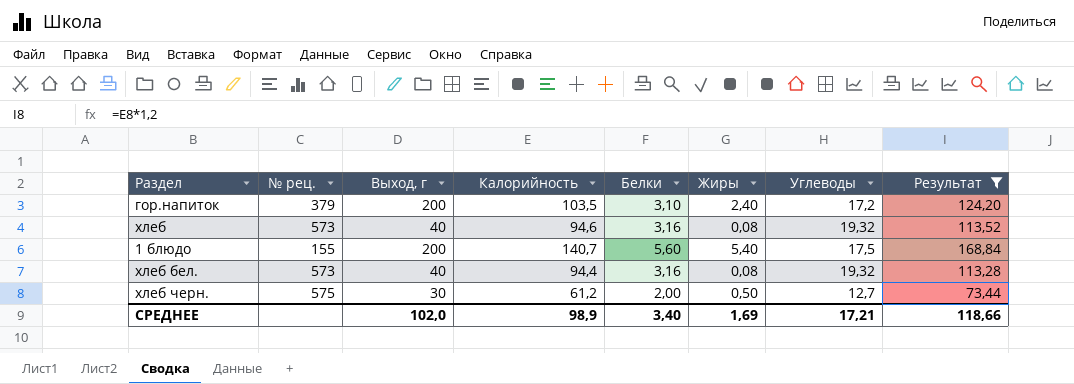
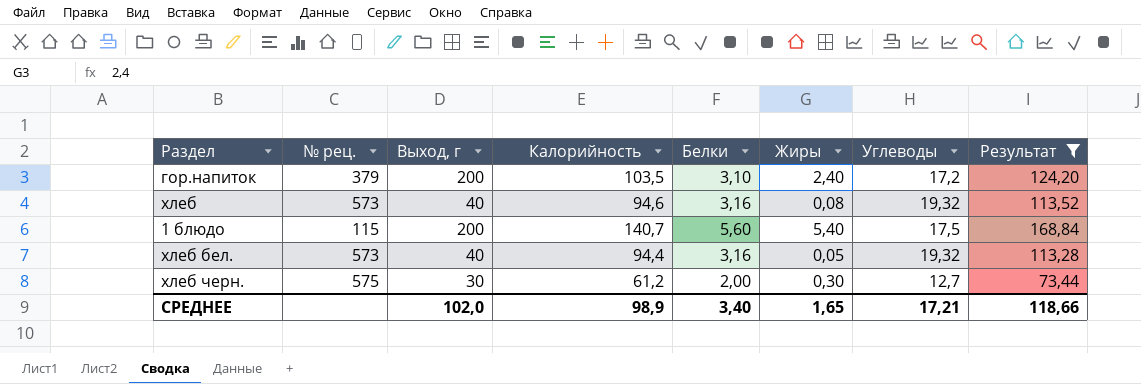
1 блюдо | № рец.: 155 -> 115
хлеб бел. | Жиры: 0,08 -> 0,05
хлеб черн. | Жиры: 0,50 -> 0,30
СРЕДНЕЕ | Жиры: 1,69 -> 1,65

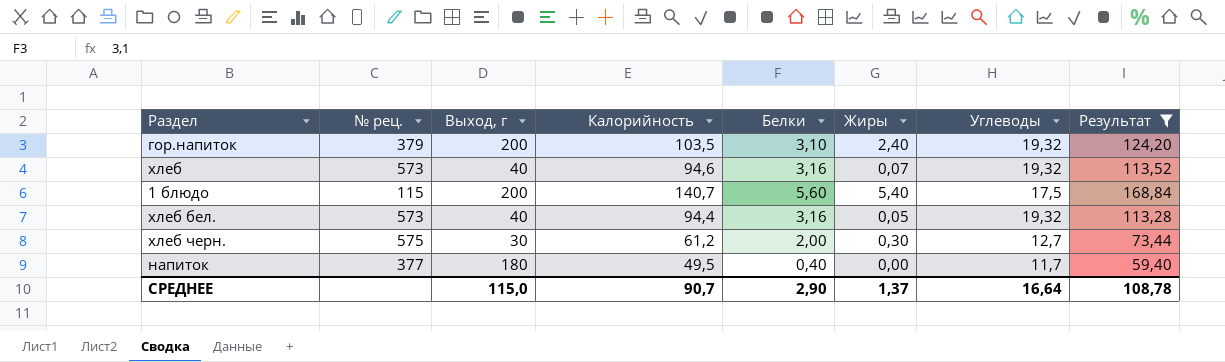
гор.напиток | Углеводы: 17,2 -> 19,32
хлеб | Жиры: 0,08 -> 0,07
row напиток: none -> 377 | 180 | 49,5 | 0,40 | 0,00 | 11,7 | 59,40
СРЕДНЕЕ | Выход, г: 102,0 -> 115,0
СРЕДНЕЕ | Калорийность: 98,9 -> 90,7
СРЕДНЕЕ | Белки: 3,40 -> 2,90
СРЕДНЕЕ | Жиры: 1,65 -> 1,37
СРЕДНЕЕ | Углеводы: 17,21 -> 16,64
СРЕДНЕЕ | Результат: 118,66 -> 108,78

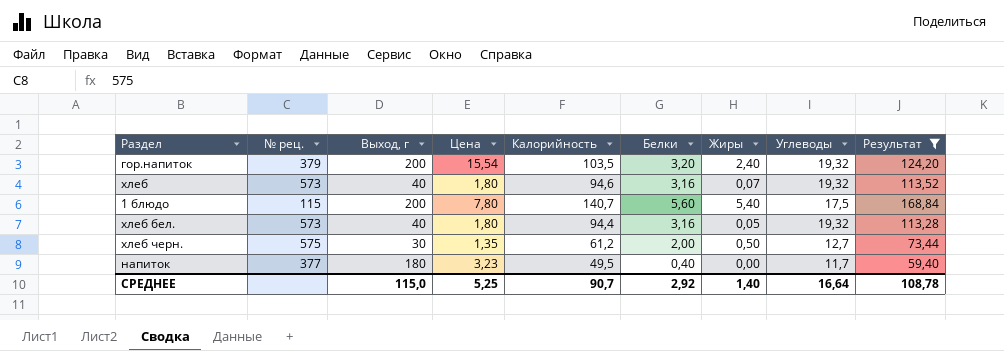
column Цена | position: none -> 4
гор.напиток | Белки: 3,10 -> 3,20
хлеб черн. | Жиры: 0,30 -> 0,50
СРЕДНЕЕ | Белки: 2,90 -> 2,92
СРЕДНЕЕ | Жиры: 1,37 -> 1,40

